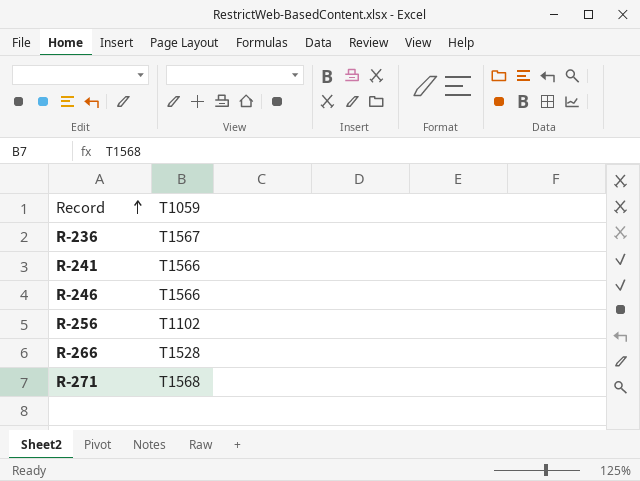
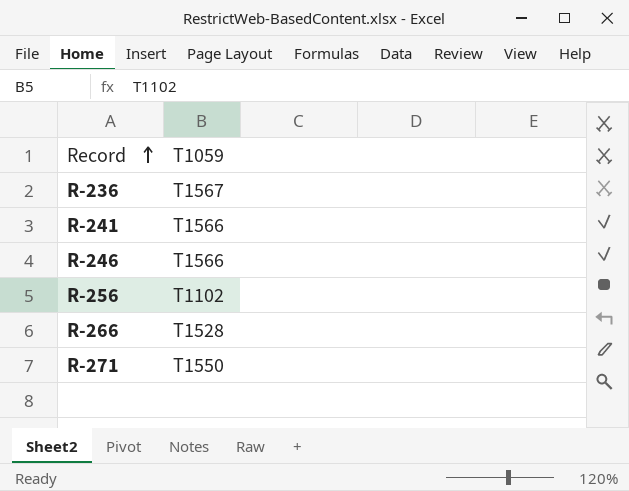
R-271 | T1059: T1568 -> T1550

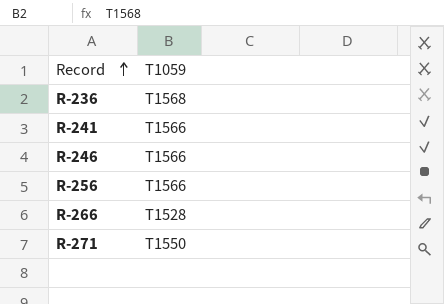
R-236 | T1059: T1567 -> T1568
R-256 | T1059: T1102 -> T1566

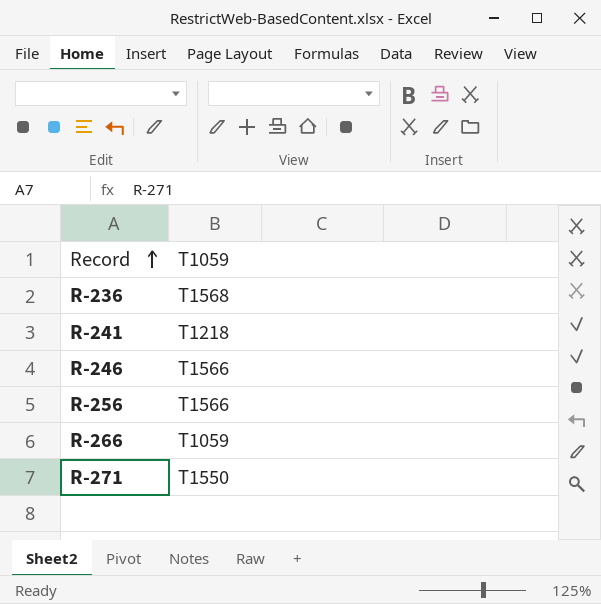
R-241 | T1059: T1566 -> T1218
R-266 | T1059: T1528 -> T1059

